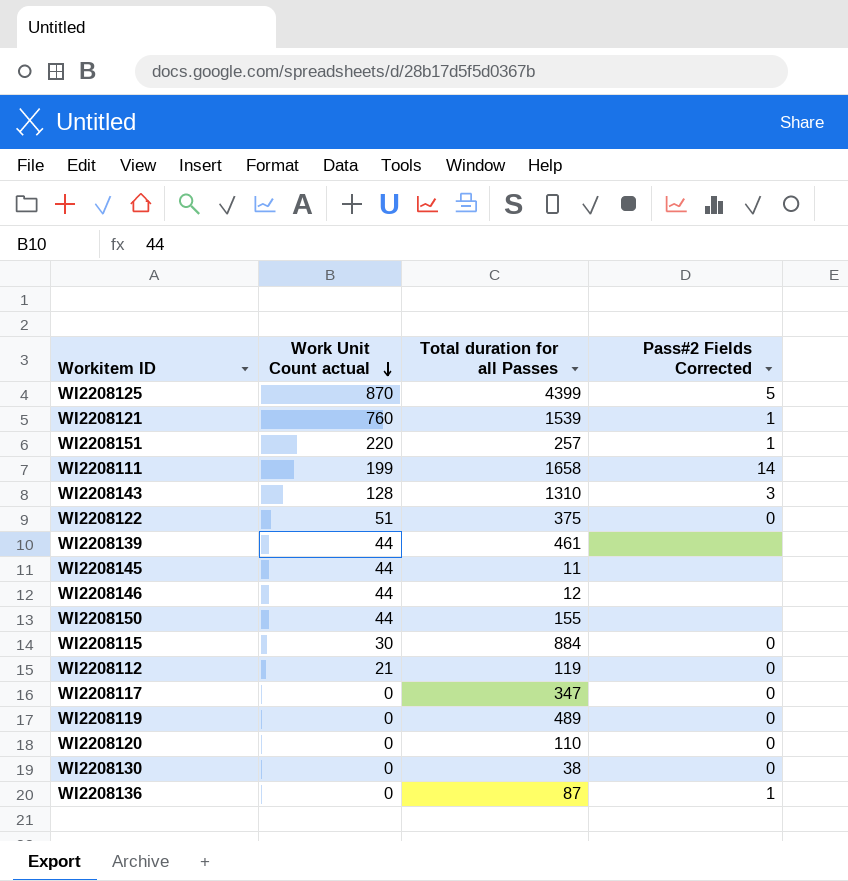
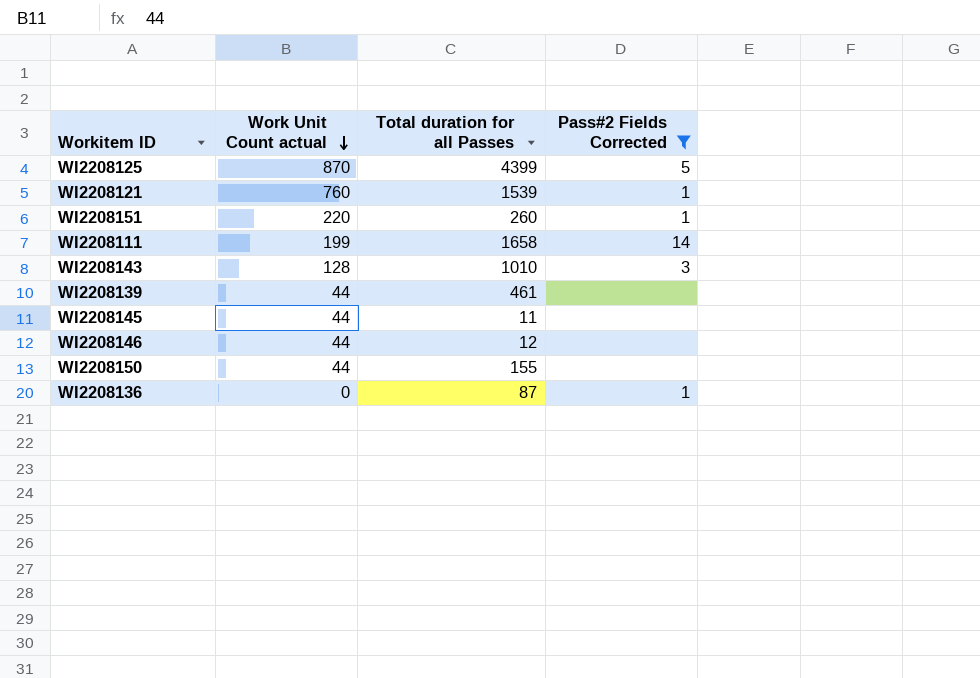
filter: none -> Pass#2 Fields Corrected != 0
WI2208151 | Total duration for all Passes: 257 -> 260
WI2208143 | Total duration for all Passes: 1310 -> 1010

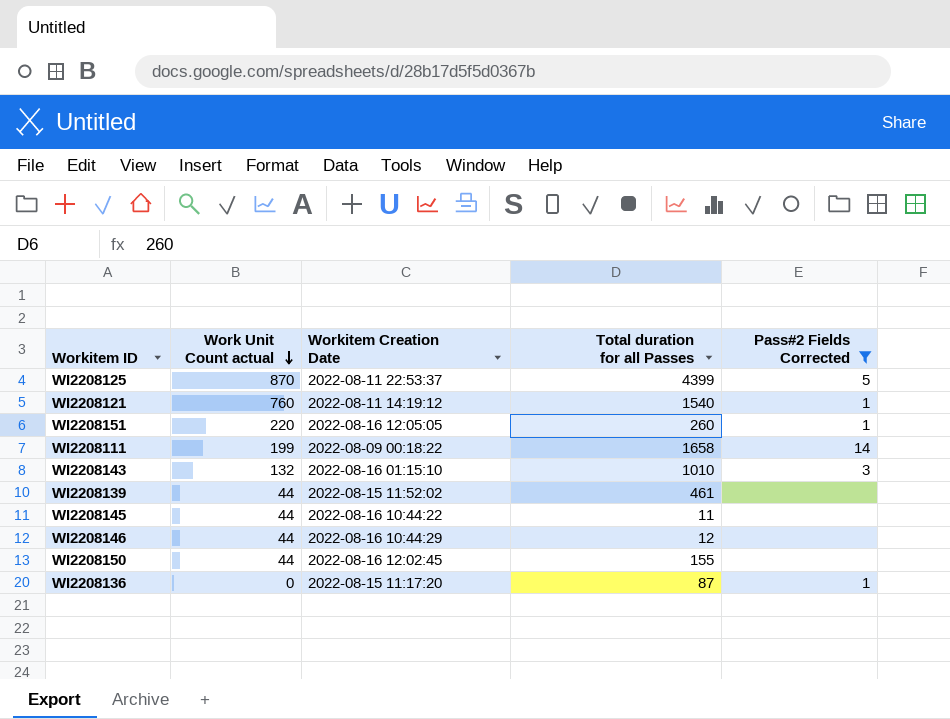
column Workitem Creation Date | position: none -> 3
WI2208121 | Total duration for all Passes: 1539 -> 1540
WI2208143 | Work Unit Count actual: 128 -> 132

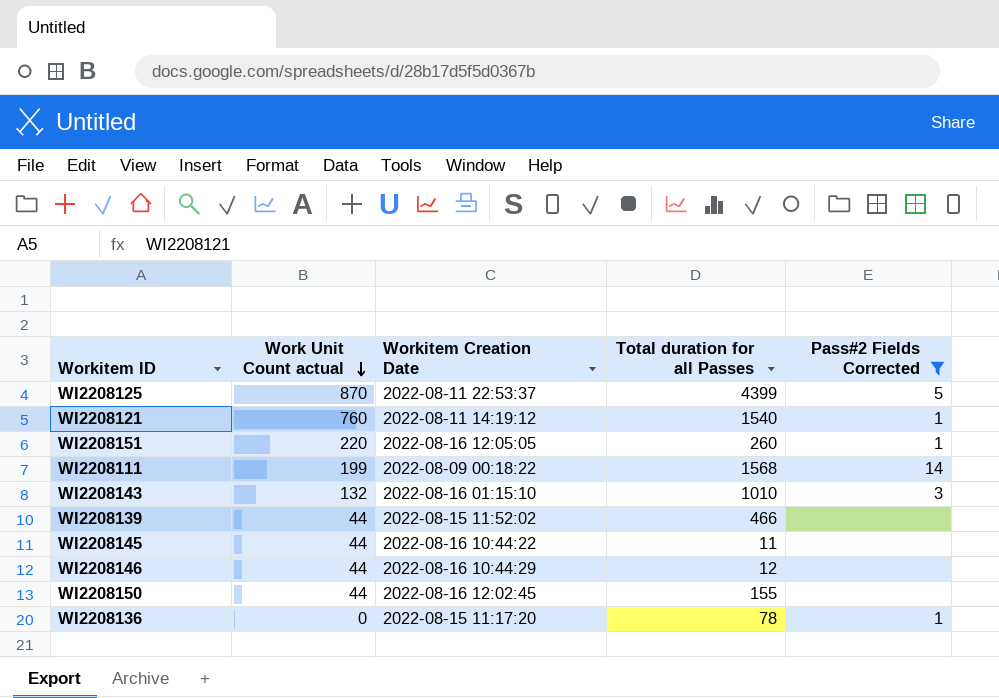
WI2208111 | Total duration for all Passes: 1658 -> 1568
WI2208139 | Total duration for all Passes: 461 -> 466
WI2208136 | Total duration for all Passes: 87 -> 78

